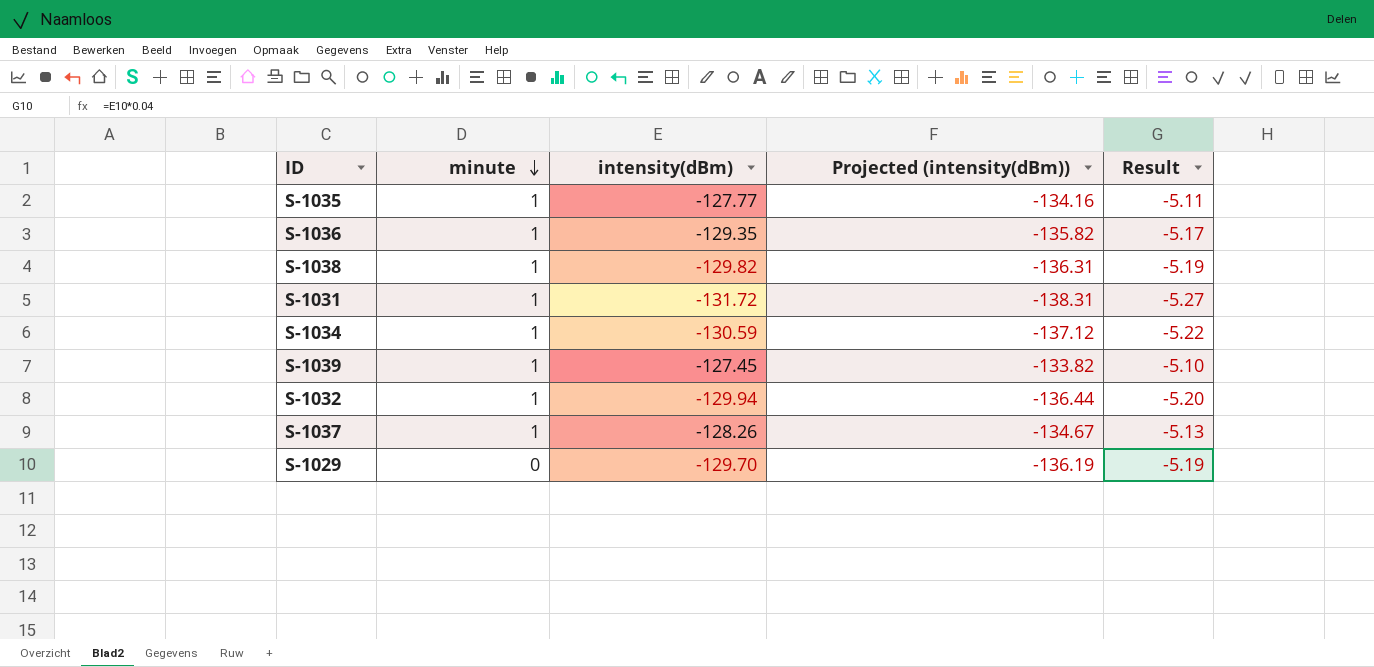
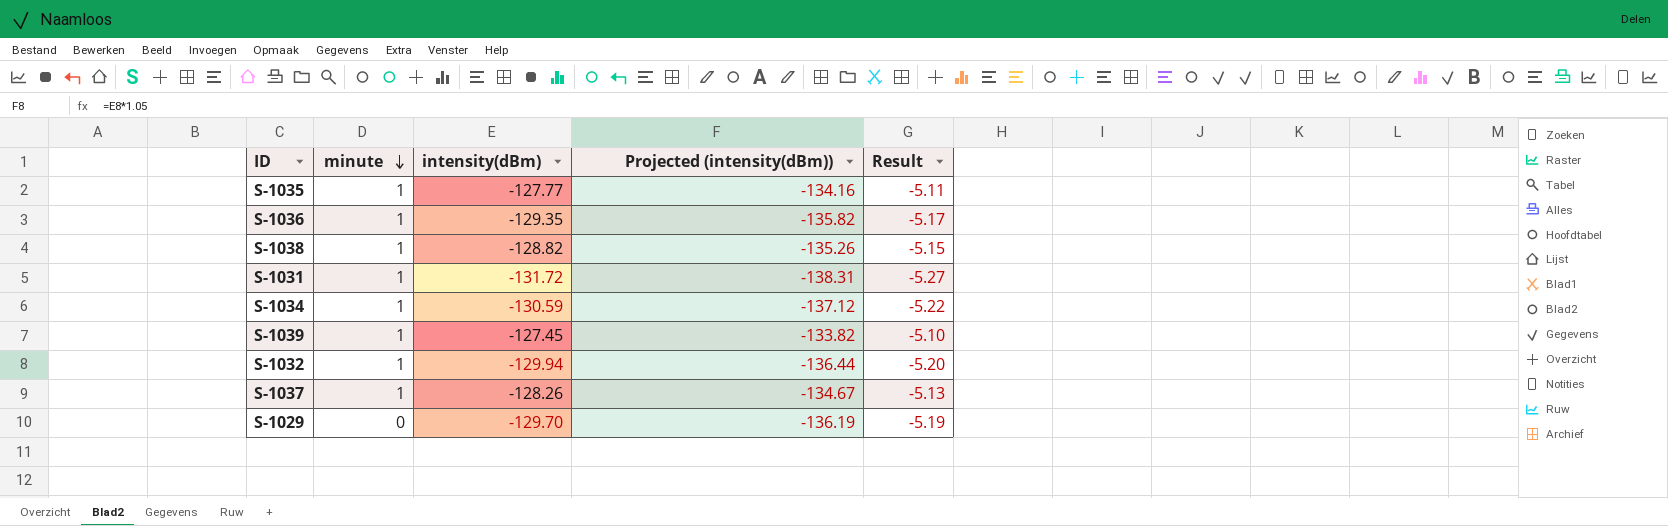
S-1038 | intensity(dBm): -129.82 -> -128.82
S-1038 | Projected (intensity(dBm)): -136.31 -> -135.26
S-1038 | Result: -5.19 -> -5.15

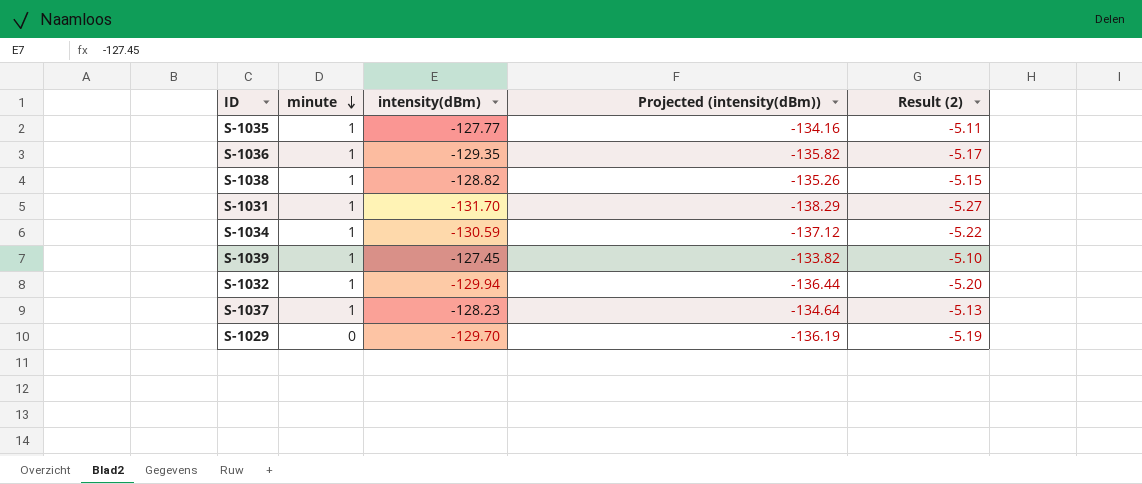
column name: Result -> Result (2)
S-1031 | intensity(dBm): -131.72 -> -131.70
S-1031 | Projected (intensity(dBm)): -138.31 -> -138.29
S-1037 | intensity(dBm): -128.26 -> -128.23
S-1037 | Projected (intensity(dBm)): -134.67 -> -134.64

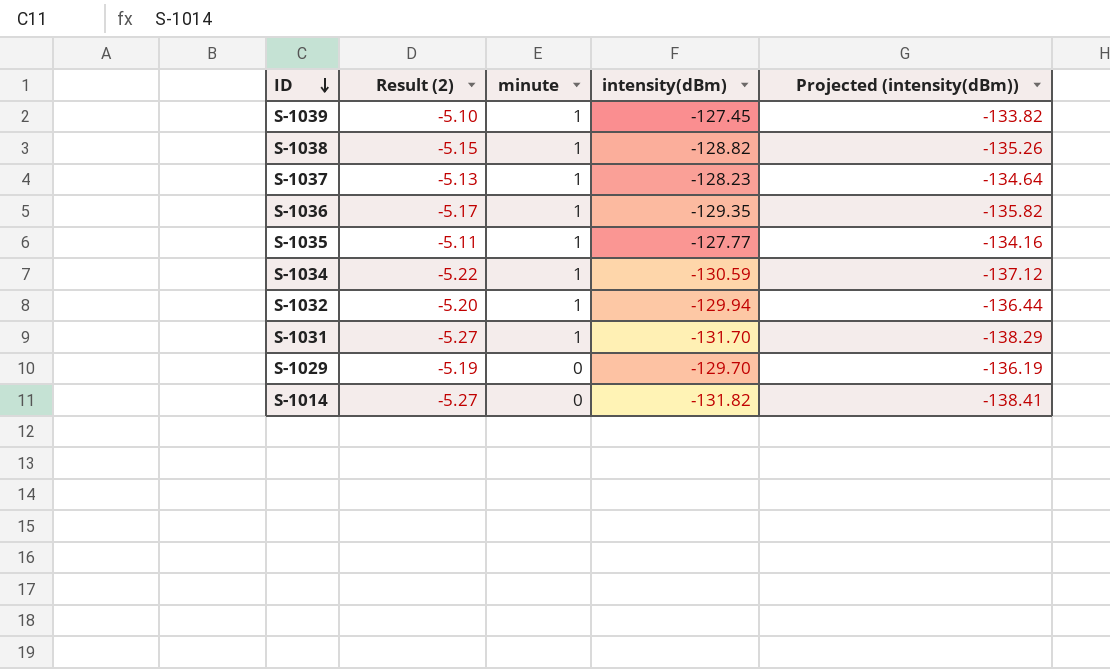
row order: minute descending -> ID descending
column Result (2) | position: 5 -> 2
row S-1014: none -> -5.27 | 0 | -131.82 | -138.41

